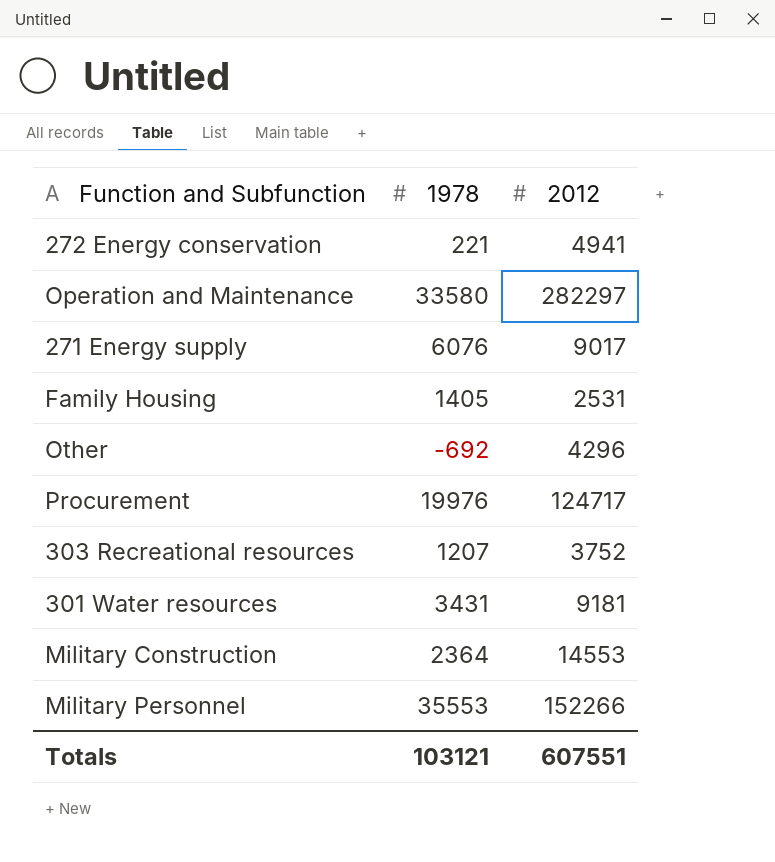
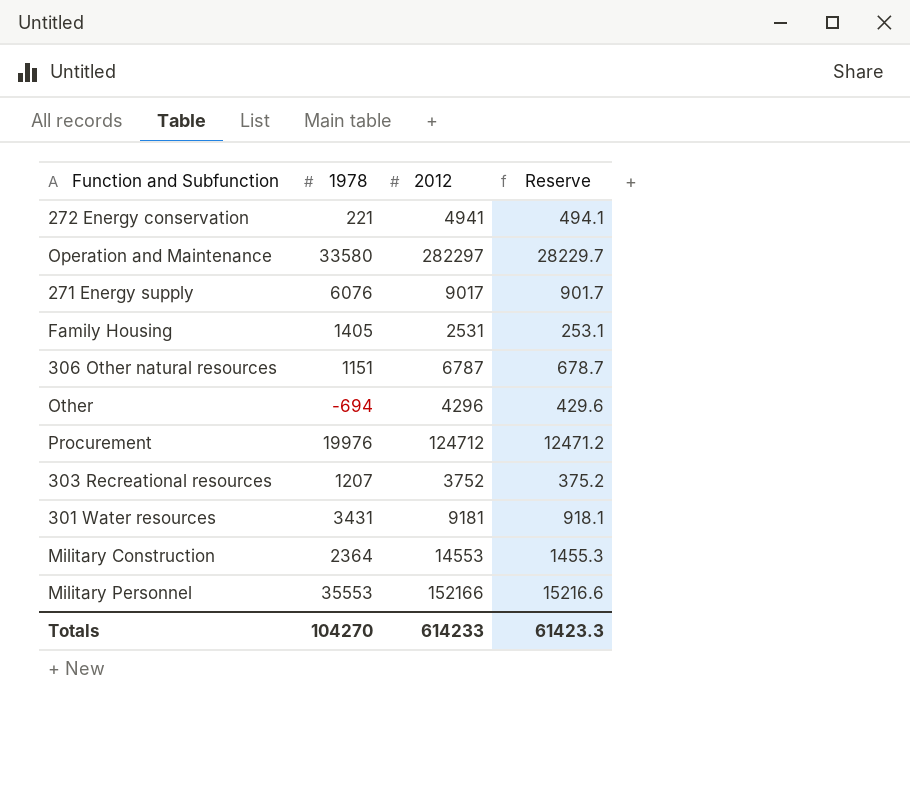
column Reserve | formula: none -> [2012] * 0.1
row 306 Other natural resources: none -> 1151 | 6787 | 678.7
Other | 1978: -692 -> -694
Procurement | 2012: 124717 -> 124712
Military Personnel | 2012: 152266 -> 152166
Totals | 1978: 103121 -> 104270
Totals | 2012: 607551 -> 614233

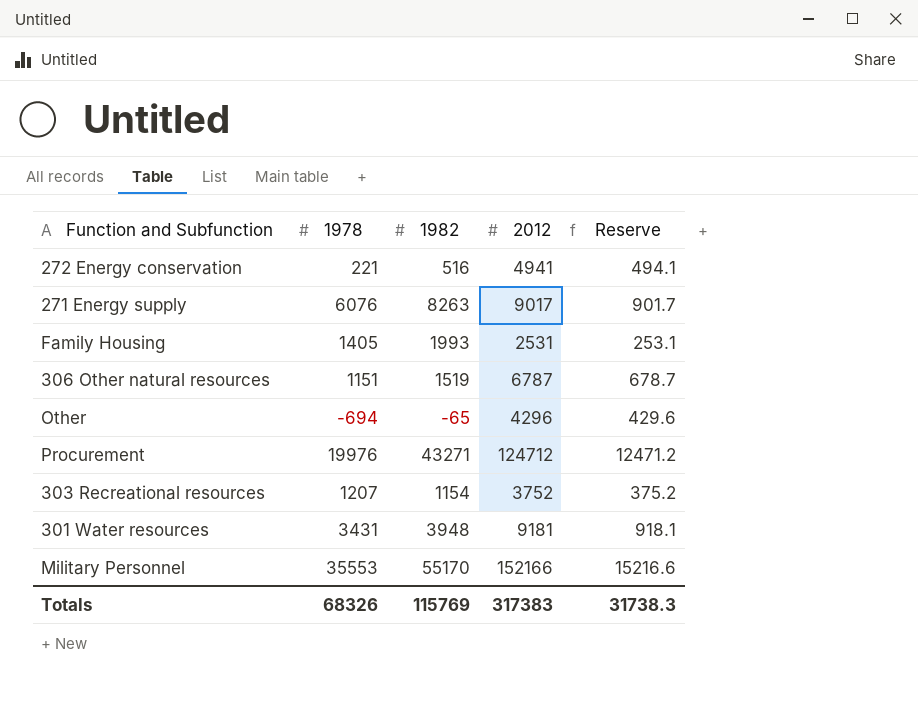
column 1982 | position: none -> 3
row Operation and Maintenance: 33580 | 282297 | 28229.7 -> none
row Military Construction: 2364 | 14553 | 1455.3 -> none
Totals | 1978: 104270 -> 68326
Totals | 2012: 614233 -> 317383
Totals | Reserve: 61423.3 -> 31738.3

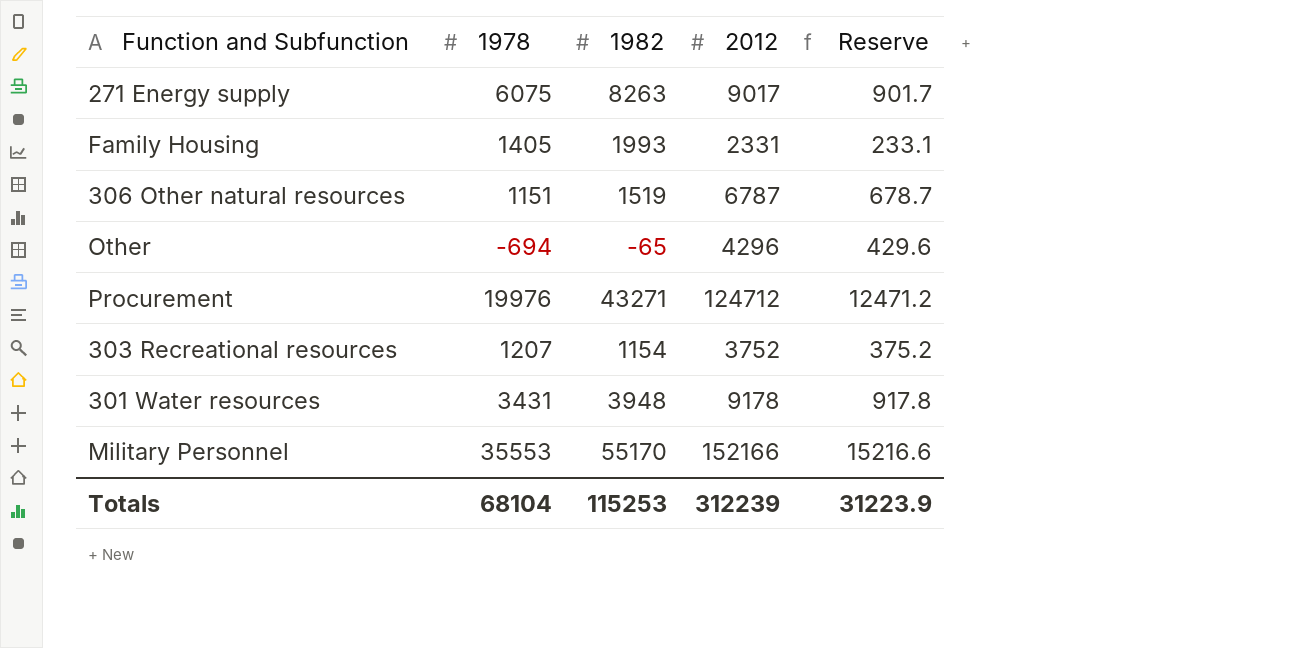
row 272 Energy conservation: 221 | 516 | 4941 | 494.1 -> none
271 Energy supply | 1978: 6076 -> 6075
Family Housing | 2012: 2531 -> 2331
Family Housing | Reserve: 253.1 -> 233.1
301 Water resources | 2012: 9181 -> 9178
301 Water resources | Reserve: 918.1 -> 917.8
Totals | 1978: 68326 -> 68104
Totals | 1982: 115769 -> 115253
Totals | 2012: 317383 -> 312239
Totals | Reserve: 31738.3 -> 31223.9

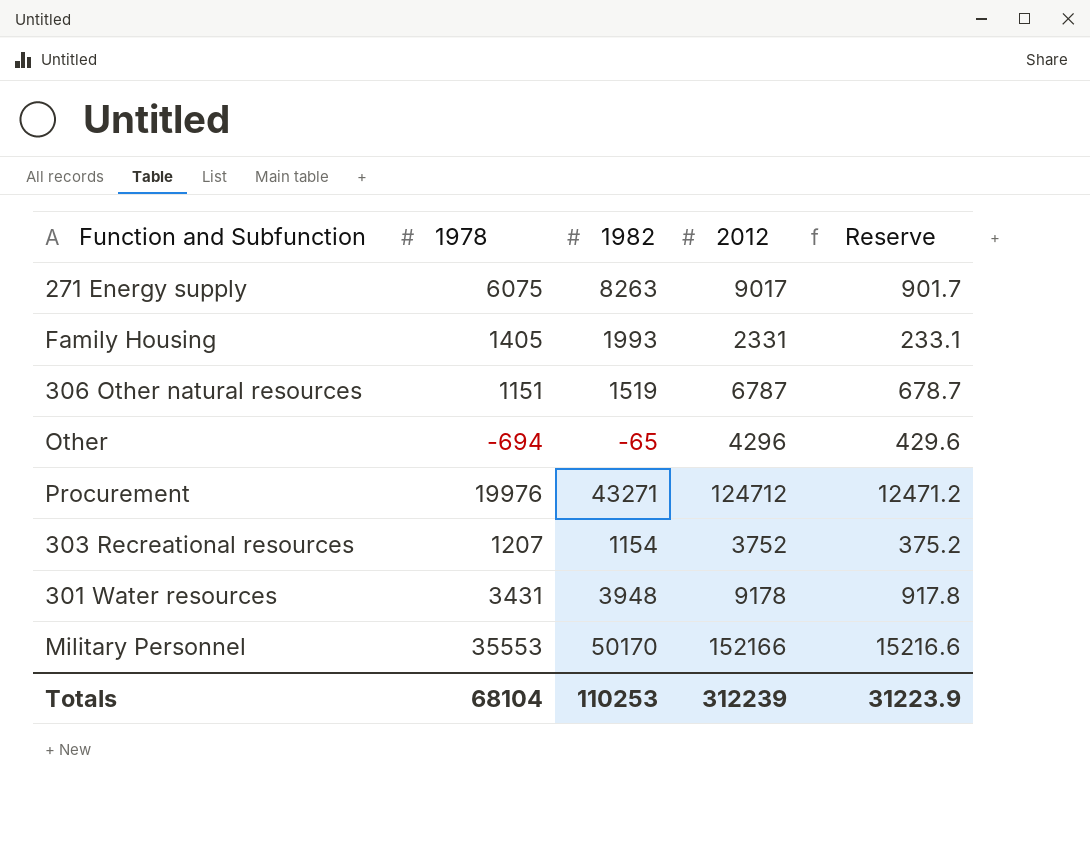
Military Personnel | 1982: 55170 -> 50170
Totals | 1982: 115253 -> 110253

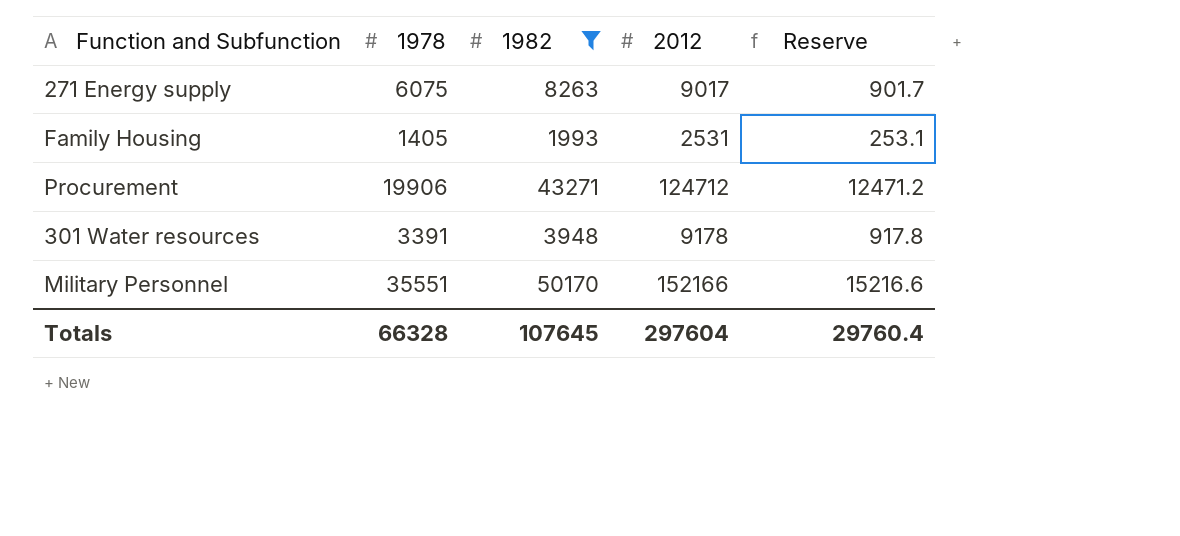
filter: none -> 1982 >= 1993
Family Housing | 2012: 2331 -> 2531
Family Housing | Reserve: 233.1 -> 253.1
Procurement | 1978: 19976 -> 19906
301 Water resources | 1978: 3431 -> 3391
Military Personnel | 1978: 35553 -> 35551
Totals | 1978: 68104 -> 66328
Totals | 1982: 110253 -> 107645
Totals | 2012: 312239 -> 297604
Totals | Reserve: 31223.9 -> 29760.4

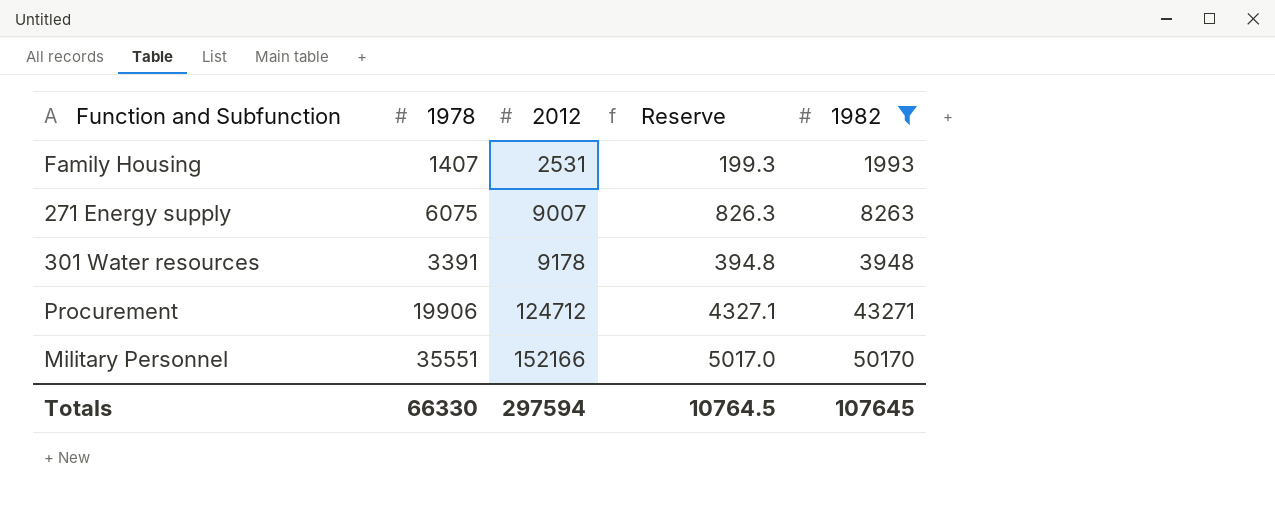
row order: none -> 2012 ascending
column Reserve | formula: [2012] * 0.1 -> [1982] * 0.1
column 1982 | position: 3 -> 5
Family Housing | 1978: 1405 -> 1407
271 Energy supply | 2012: 9017 -> 9007
Totals | 1978: 66328 -> 66330
Totals | 2012: 297604 -> 297594
Totals | Reserve: 29760.4 -> 10764.5

